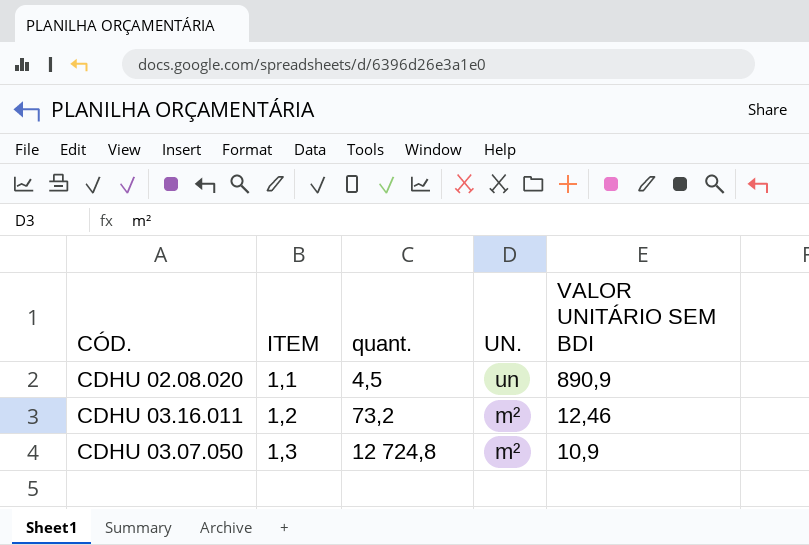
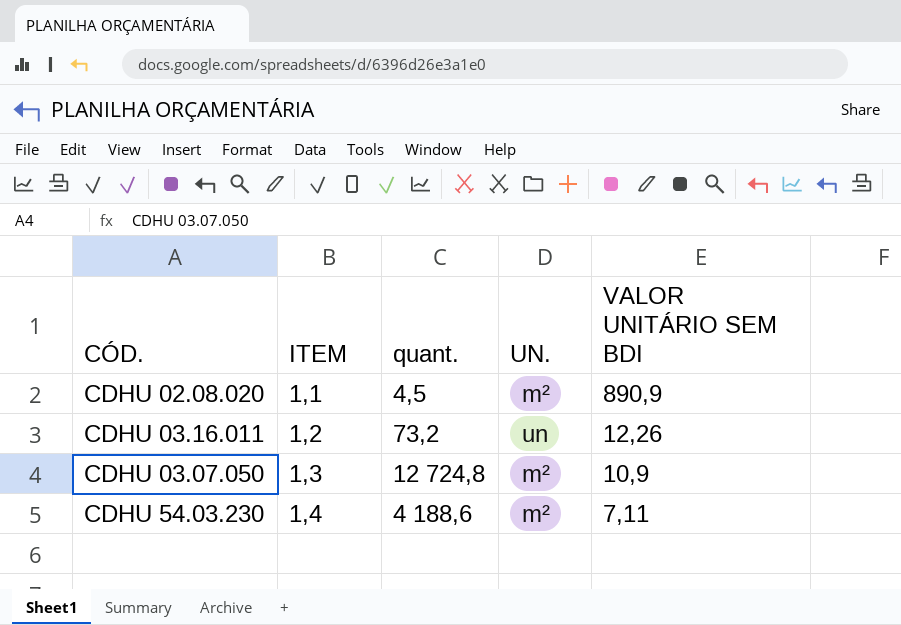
CDHU 02.08.020 | UN.: un -> m²
CDHU 03.16.011 | UN.: m² -> un
CDHU 03.16.011 | VALOR UNITÁRIO SEM BDI: 12,46 -> 12,26
row CDHU 54.03.230: none -> 1,4 | 4 188,6 | m² | 7,11

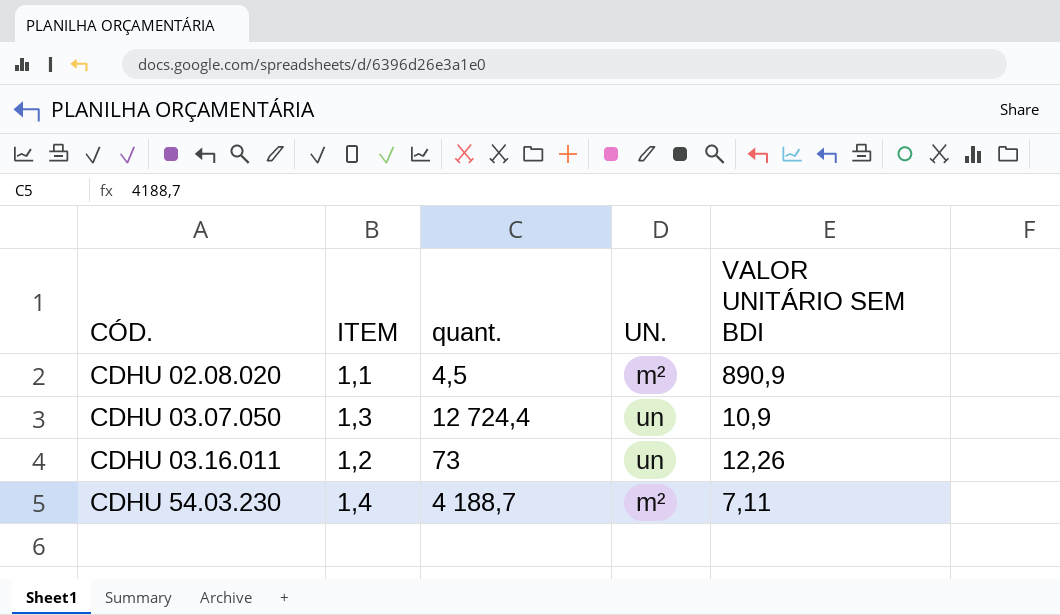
row order: ITEM ascending -> CÓD. ascending
CDHU 03.07.050 | quant.: 12 724,8 -> 12 724,4
CDHU 03.07.050 | UN.: m² -> un
CDHU 03.16.011 | quant.: 73,2 -> 73
CDHU 54.03.230 | quant.: 4 188,6 -> 4 188,7

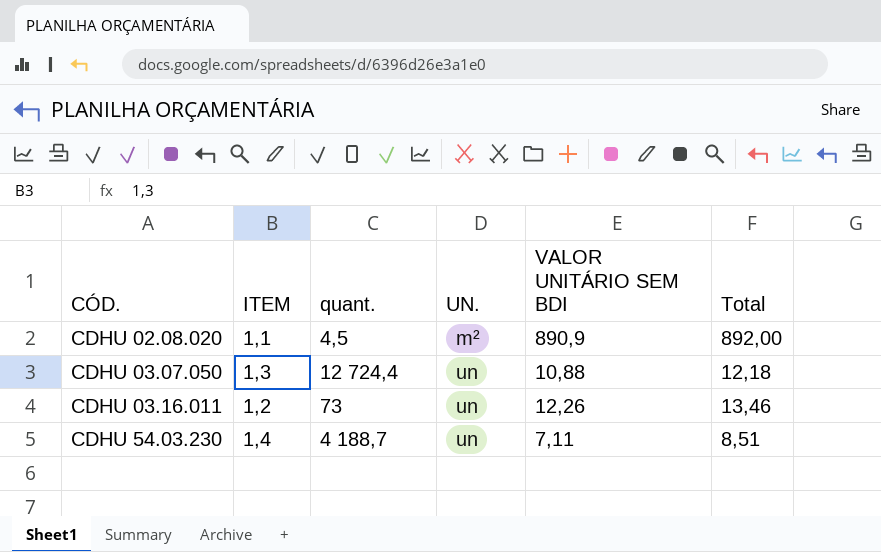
column Total | formula: none -> [ITEM] + [VALOR UNITÁRIO SEM BDI]
CDHU 03.07.050 | VALOR UNITÁRIO SEM BDI: 10,9 -> 10,88
CDHU 54.03.230 | UN.: m² -> un

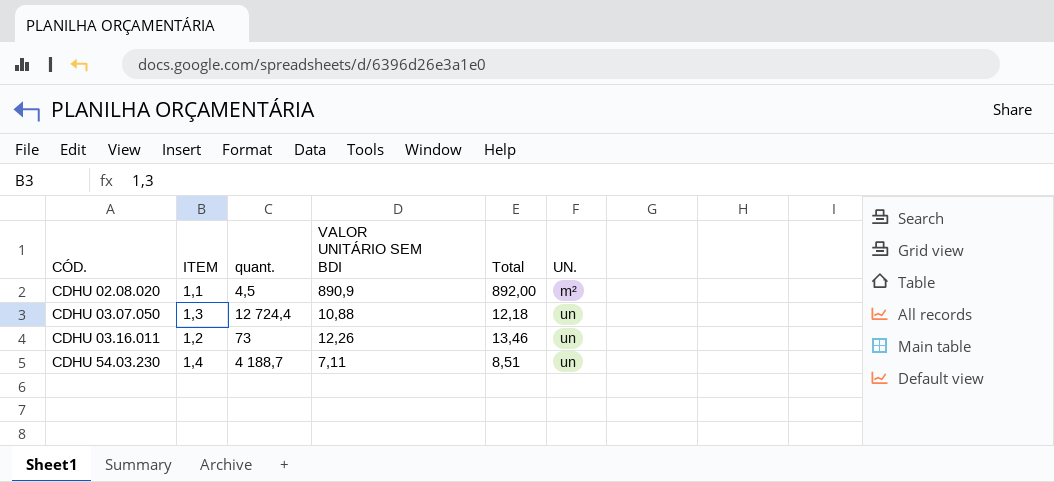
column UN. | position: 4 -> 6

